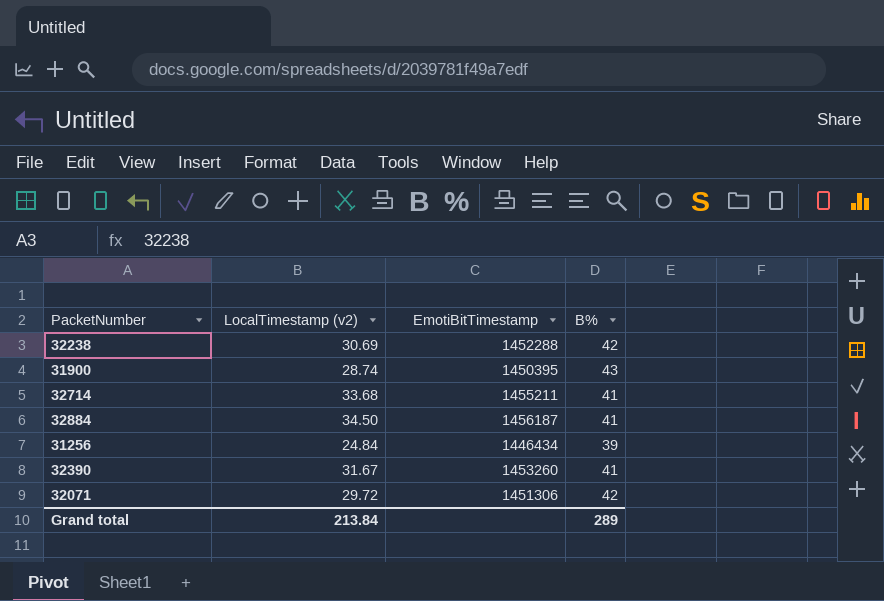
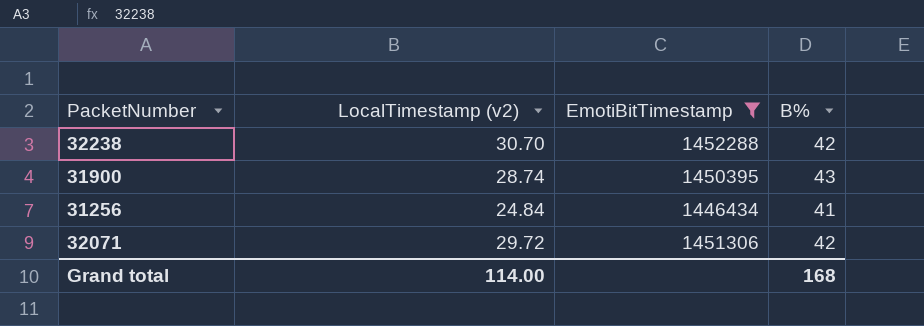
filter: none -> EmotiBitTimestamp <= 1452288
32238 | LocalTimestamp (v2): 30.69 -> 30.70
31256 | B%: 39 -> 41
Grand total | LocalTimestamp (v2): 213.84 -> 114.00
Grand total | B%: 289 -> 168

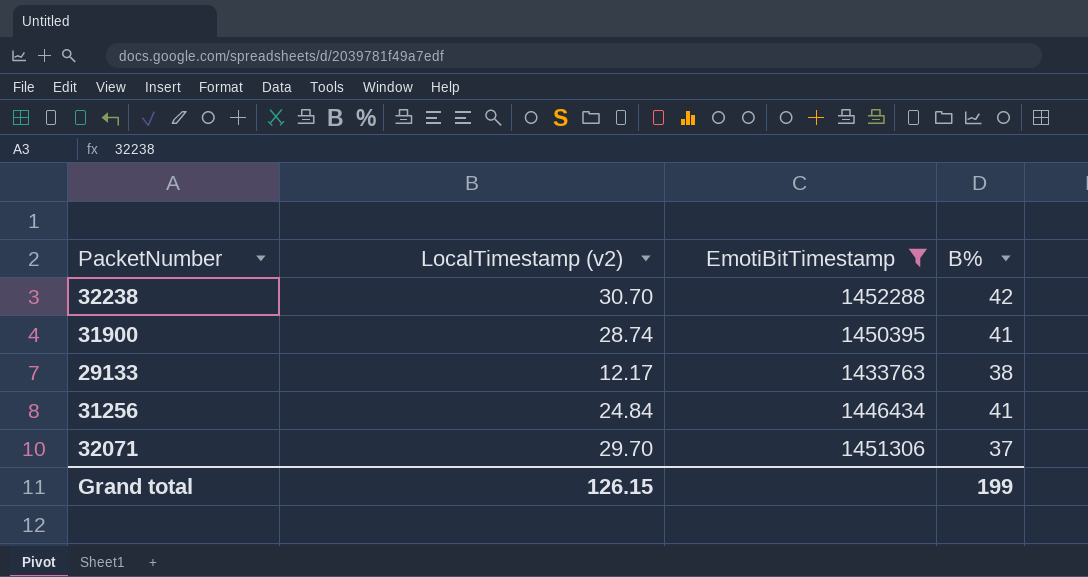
31900 | B%: 43 -> 41
row 29133: none -> 12.17 | 1433763 | 38
32071 | LocalTimestamp (v2): 29.72 -> 29.70
32071 | B%: 42 -> 37
Grand total | LocalTimestamp (v2): 114.00 -> 126.15
Grand total | B%: 168 -> 199

